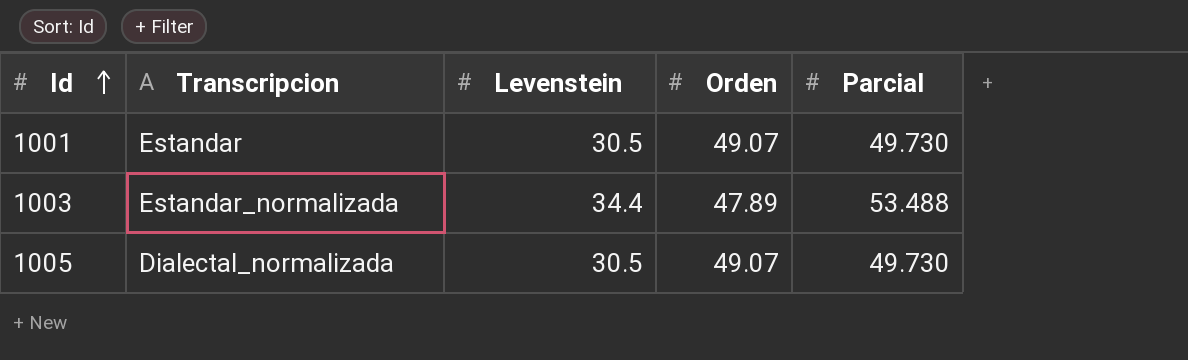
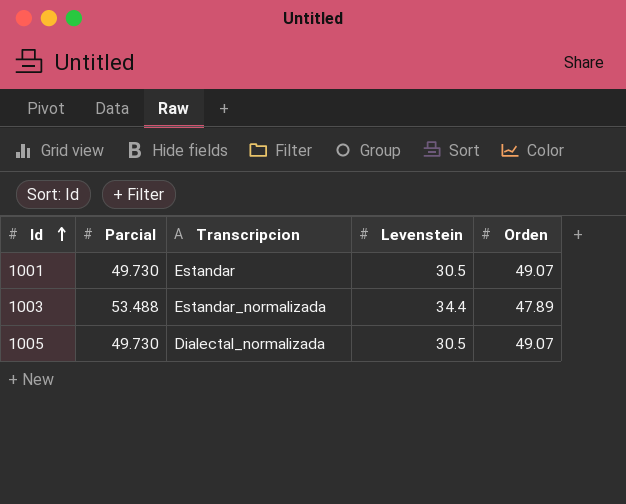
column Parcial | position: 5 -> 2

